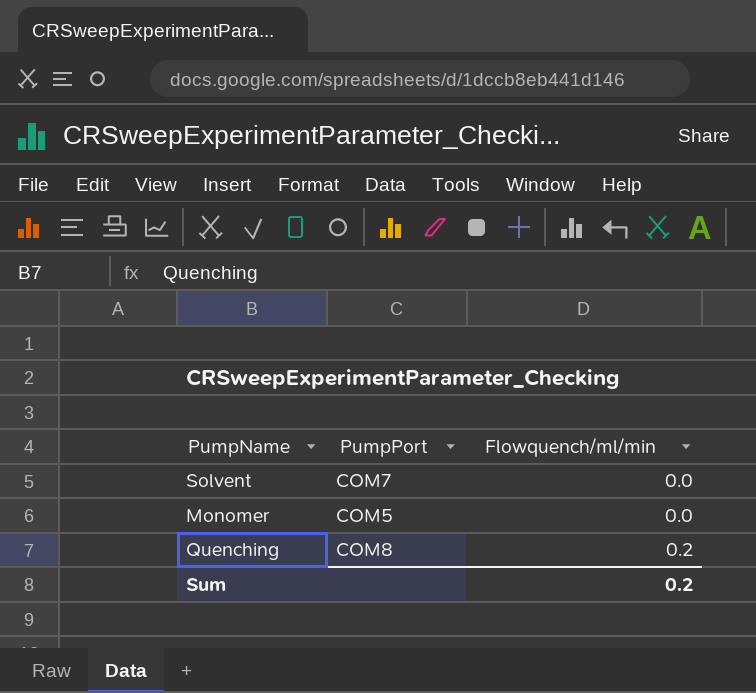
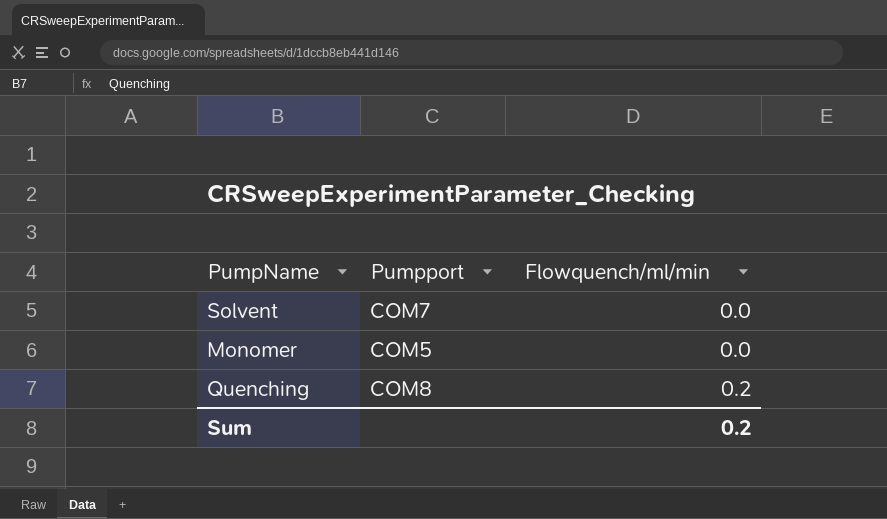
column name: PumpPort -> Pumpport

